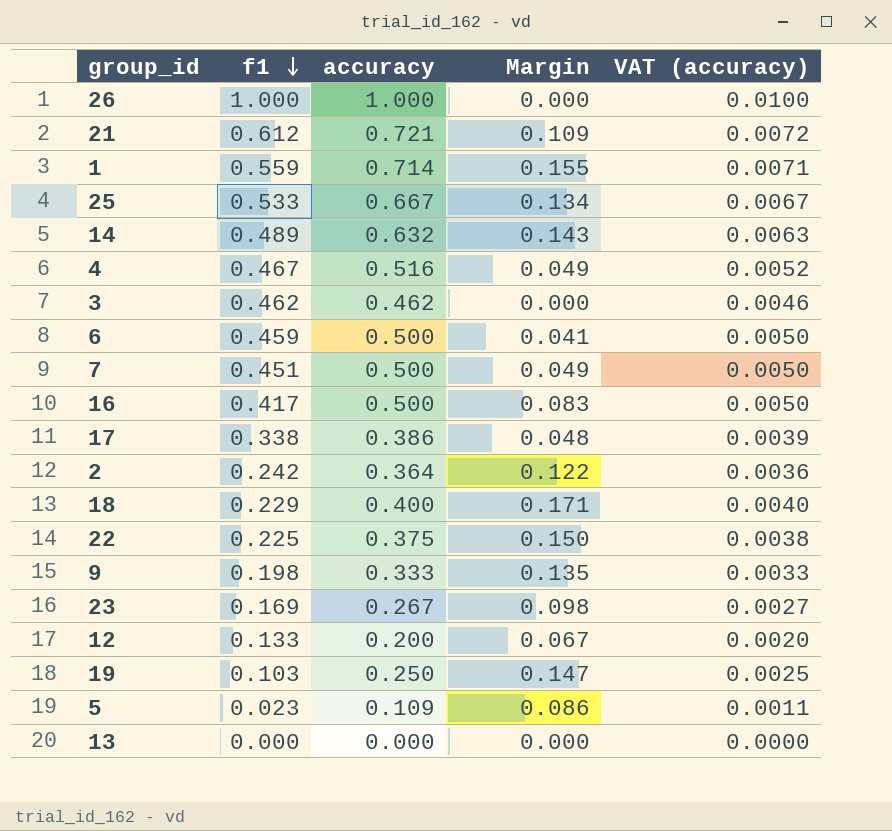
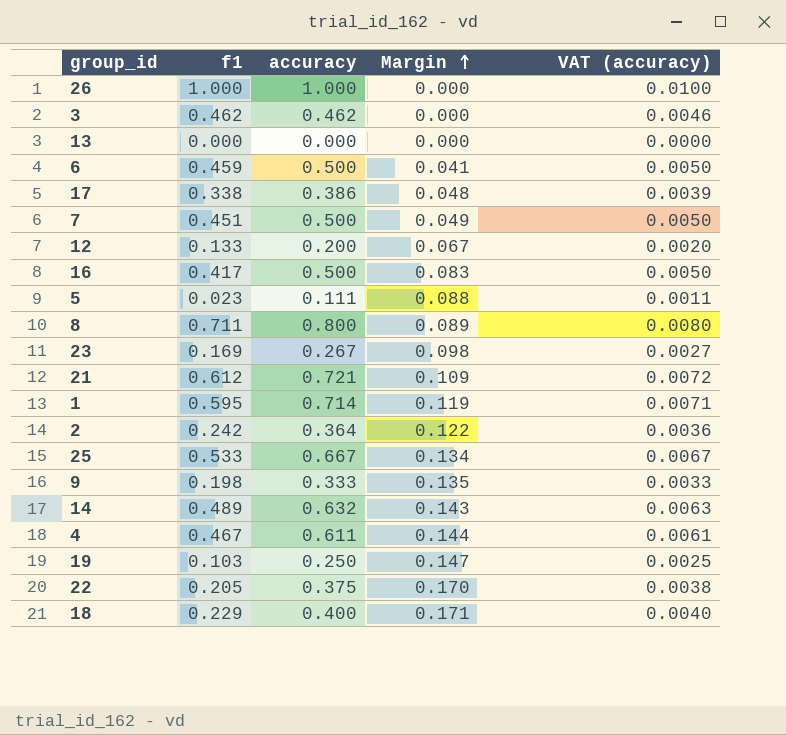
row order: f1 descending -> Margin ascending
5 | accuracy: 0.109 -> 0.111
5 | Margin: 0.086 -> 0.088
row 8: none -> 0.711 | 0.800 | 0.089 | 0.0080
1 | f1: 0.559 -> 0.595
1 | Margin: 0.155 -> 0.119
4 | accuracy: 0.516 -> 0.611
4 | Margin: 0.049 -> 0.144
4 | VAT (accuracy): 0.0052 -> 0.0061
22 | f1: 0.225 -> 0.205
22 | Margin: 0.150 -> 0.170

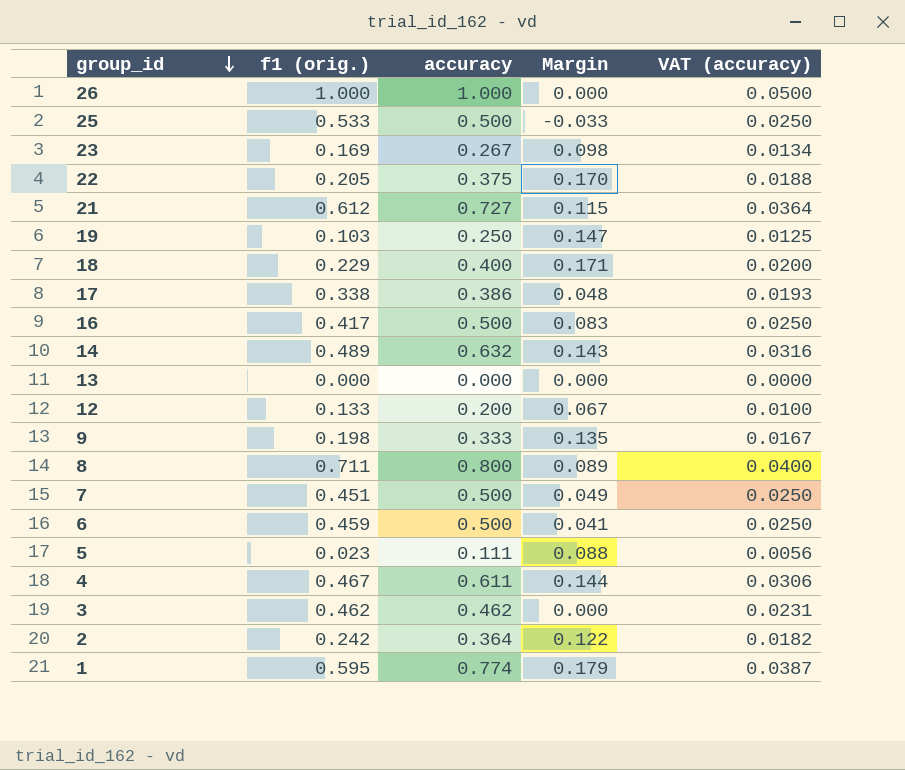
row order: Margin ascending -> group_id descending
column name: f1 -> f1 (orig.)
column VAT (accuracy) | formula: [accuracy] * 0.01 -> [accuracy] * 0.05
25 | accuracy: 0.667 -> 0.500
25 | Margin: 0.134 -> -0.033
21 | accuracy: 0.721 -> 0.727
21 | Margin: 0.109 -> 0.115
1 | accuracy: 0.714 -> 0.774
1 | Margin: 0.119 -> 0.179

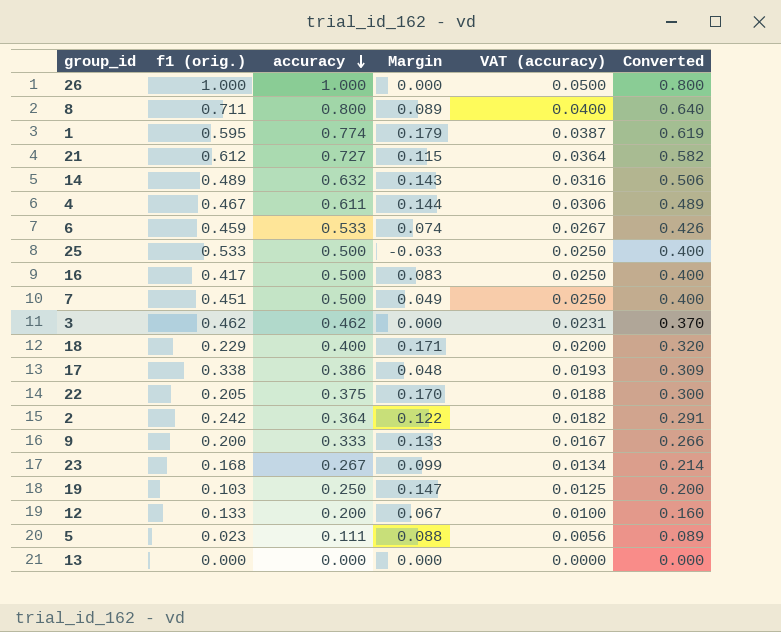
row order: group_id descending -> accuracy descending
column Converted | formula: none -> [accuracy] * 0.8
6 | accuracy: 0.500 -> 0.533
6 | Margin: 0.041 -> 0.074
6 | VAT (accuracy): 0.0250 -> 0.0267
9 | f1 (orig.): 0.198 -> 0.200
9 | Margin: 0.135 -> 0.133
23 | f1 (orig.): 0.169 -> 0.168
23 | Margin: 0.098 -> 0.099

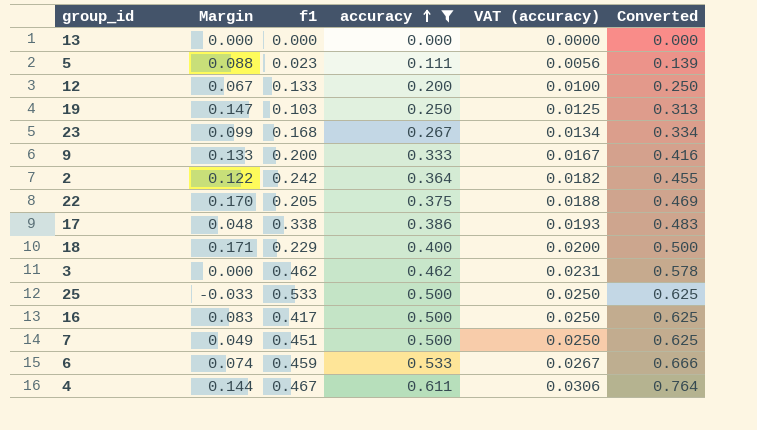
filter: none -> accuracy <= 0.611
row order: accuracy descending -> accuracy ascending
column Margin | position: 4 -> 2
column name: f1 (orig.) -> f1
column Converted | formula: [accuracy] * 0.8 -> [accuracy] * 1.25

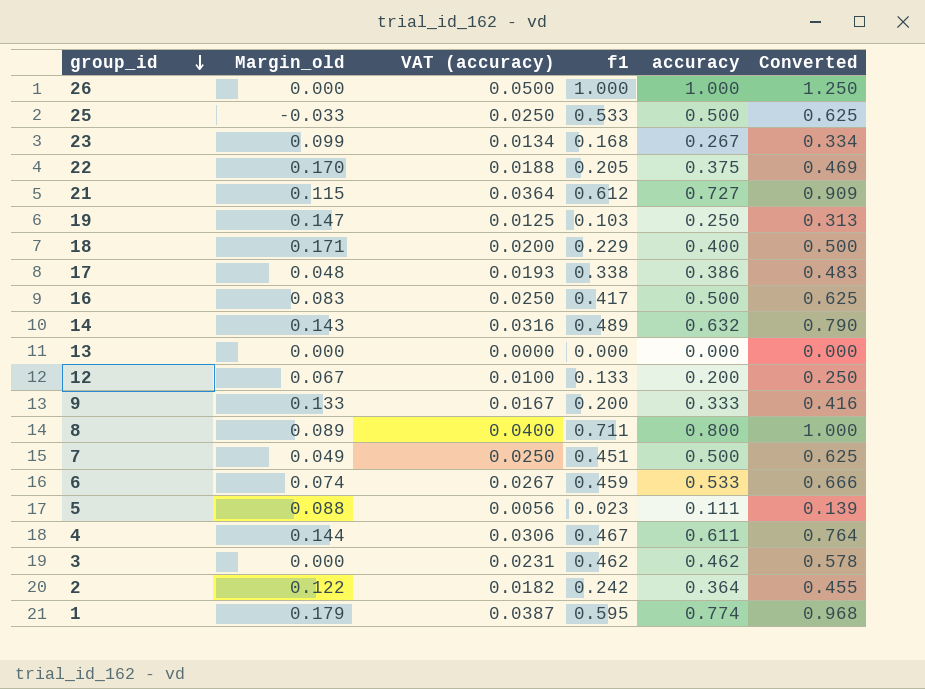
filter: accuracy <= 0.611 -> none
row order: accuracy ascending -> group_id descending
column name: Margin -> Margin_old
column VAT (accuracy) | position: 5 -> 3

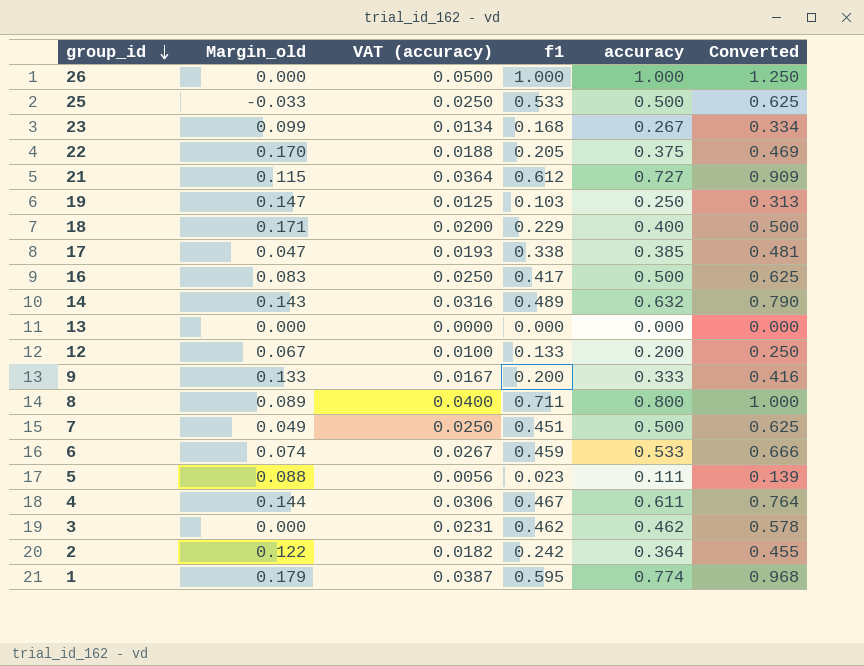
17 | Margin_old: 0.048 -> 0.047
17 | accuracy: 0.386 -> 0.385
17 | Converted: 0.483 -> 0.481

